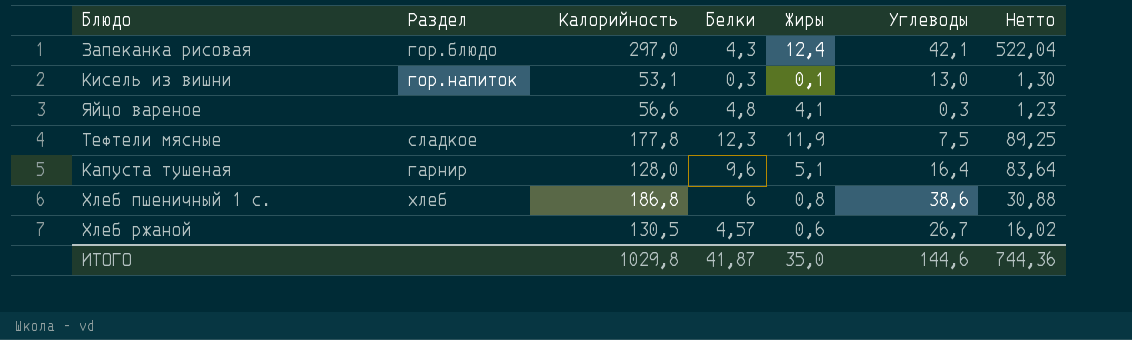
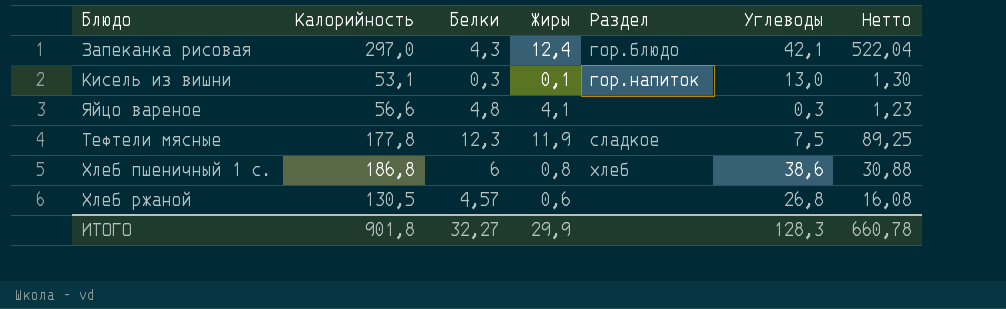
column Раздел | position: 2 -> 5
row Капуста тушеная: гарнир | 128,0 | 9,6 | 5,1 | 16,4 | 83,64 -> none
Хлеб ржаной | Углеводы: 26,7 -> 26,8
Хлеб ржаной | Нетто: 16,02 -> 16,08
ИТОГО | Калорийность: 1029,8 -> 901,8
ИТОГО | Белки: 41,87 -> 32,27
ИТОГО | Жиры: 35,0 -> 29,9
ИТОГО | Углеводы: 144,6 -> 128,3
ИТОГО | Нетто: 744,36 -> 660,78

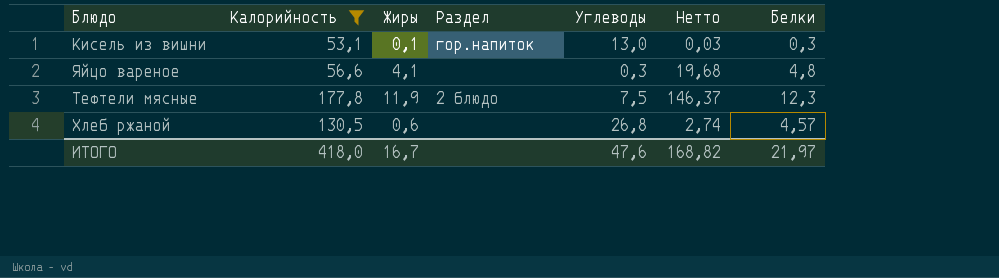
filter: none -> Калорийность <= 177,8
column Нетто | formula: [Жиры] * [Углеводы] -> [Жиры] * [Белки]
column Белки | position: 3 -> 7
Тефтели мясные | Раздел: сладкое -> 2 блюдо
ИТОГО | Калорийность: 901,8 -> 418,0
ИТОГО | Жиры: 29,9 -> 16,7
ИТОГО | Углеводы: 128,3 -> 47,6
ИТОГО | Нетто: 660,78 -> 168,82
ИТОГО | Белки: 32,27 -> 21,97

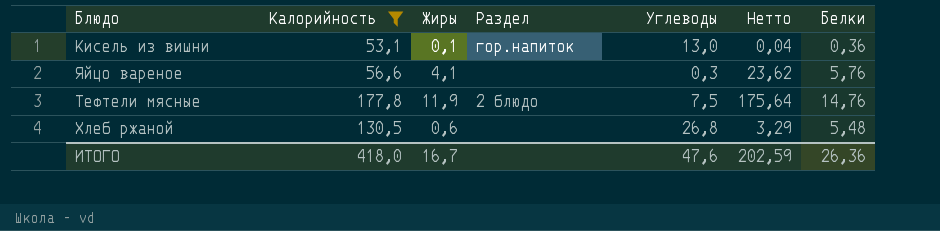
Кисель из вишни | Нетто: 0,03 -> 0,04
Кисель из вишни | Белки: 0,3 -> 0,36
Яйцо вареное | Нетто: 19,68 -> 23,62
Яйцо вареное | Белки: 4,8 -> 5,76
Тефтели мясные | Нетто: 146,37 -> 175,64
Тефтели мясные | Белки: 12,3 -> 14,76
Хлеб ржаной | Нетто: 2,74 -> 3,29
Хлеб ржаной | Белки: 4,57 -> 5,48
ИТОГО | Нетто: 168,82 -> 202,59
ИТОГО | Белки: 21,97 -> 26,36

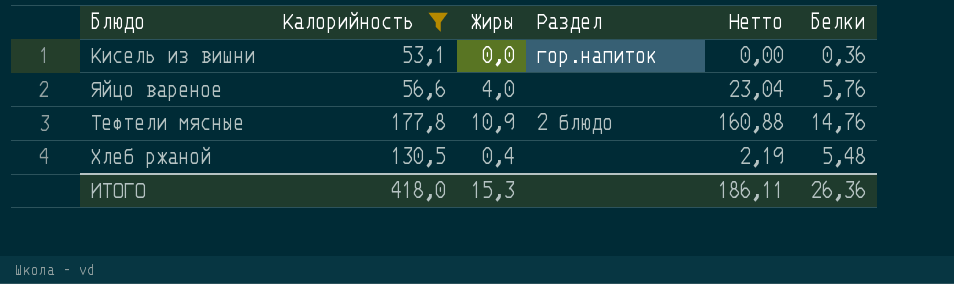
column Углеводы | position: 5 -> none
Кисель из вишни | Жиры: 0,1 -> 0,0
Кисель из вишни | Нетто: 0,04 -> 0,00
Яйцо вареное | Жиры: 4,1 -> 4,0
Яйцо вареное | Нетто: 23,62 -> 23,04
Тефтели мясные | Жиры: 11,9 -> 10,9
Тефтели мясные | Нетто: 175,64 -> 160,88
Хлеб ржаной | Жиры: 0,6 -> 0,4
Хлеб ржаной | Нетто: 3,29 -> 2,19
ИТОГО | Жиры: 16,7 -> 15,3
ИТОГО | Нетто: 202,59 -> 186,11

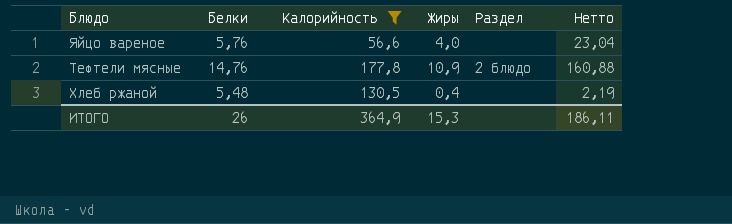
column Белки | position: 6 -> 2
row Кисель из вишни: 53,1 | 0,0 | гор.напиток | 0,00 | 0,36 -> none
ИТОГО | Белки: 26,36 -> 26
ИТОГО | Калорийность: 418,0 -> 364,9

